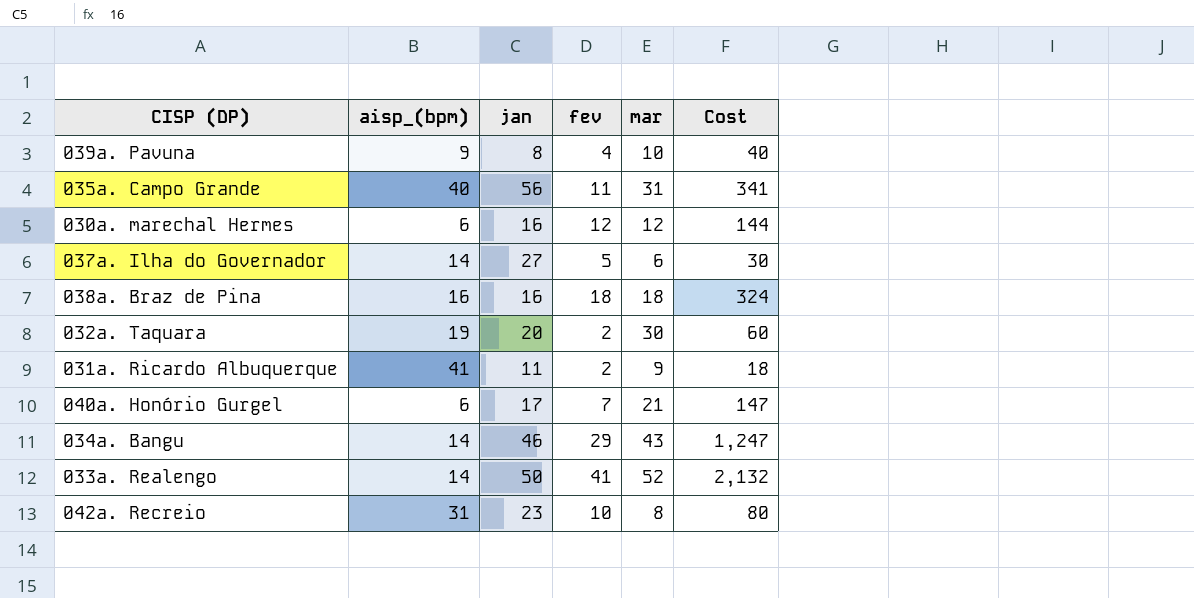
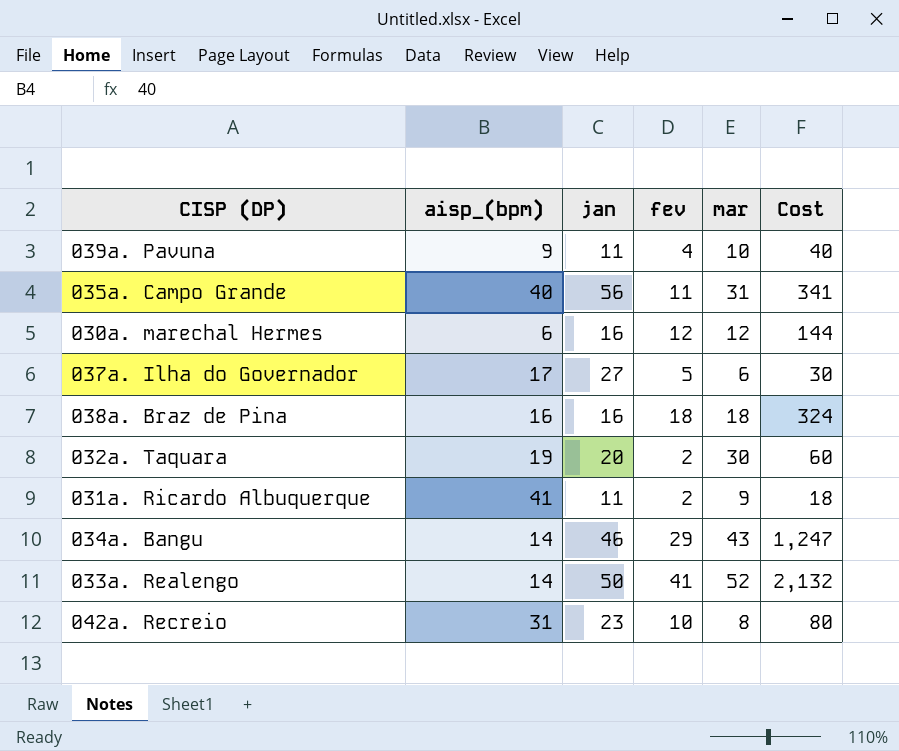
row 040a. Honório Gurgel: 6 | 17 | 7 | 21 | 147 -> none
039a. Pavuna | jan: 8 -> 11
037a. Ilha do Governador | aisp_(bpm): 14 -> 17

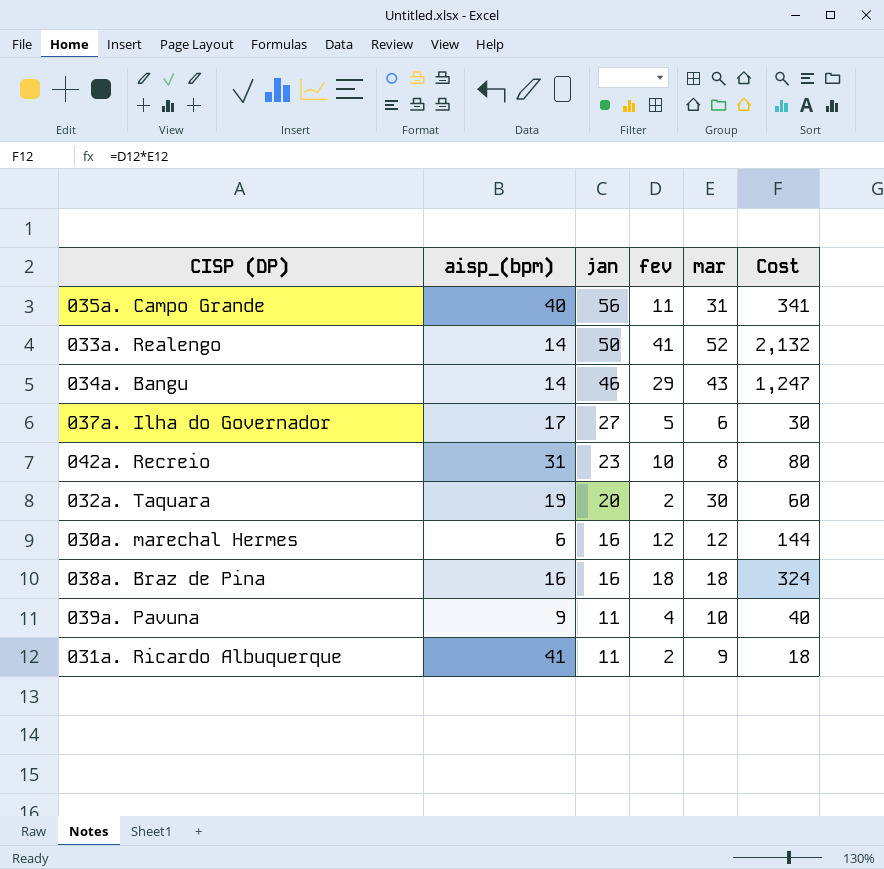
row order: none -> jan descending

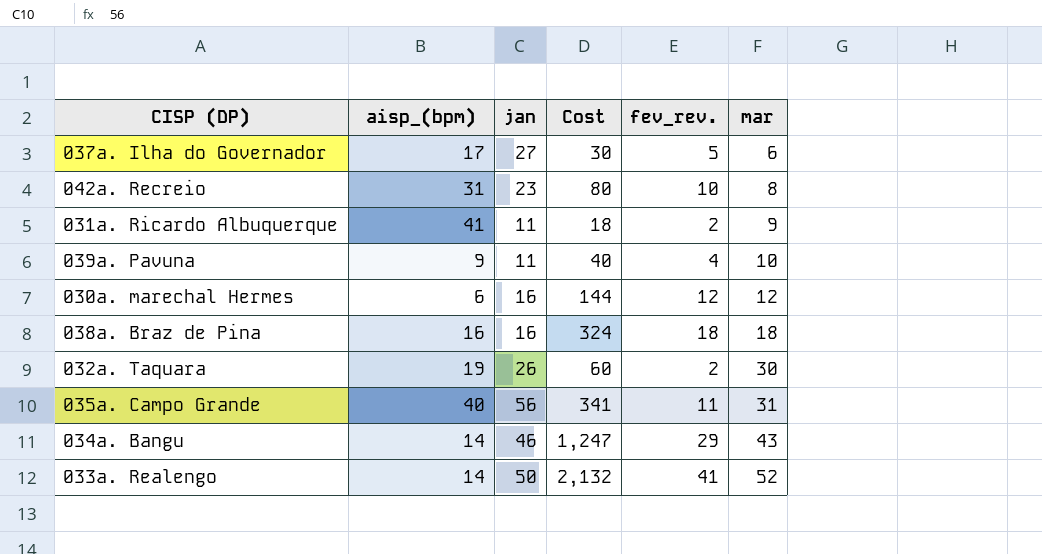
row order: jan descending -> mar ascending
column Cost | position: 6 -> 4
column name: fev -> fev_rev.
032a. Taquara | jan: 20 -> 26

